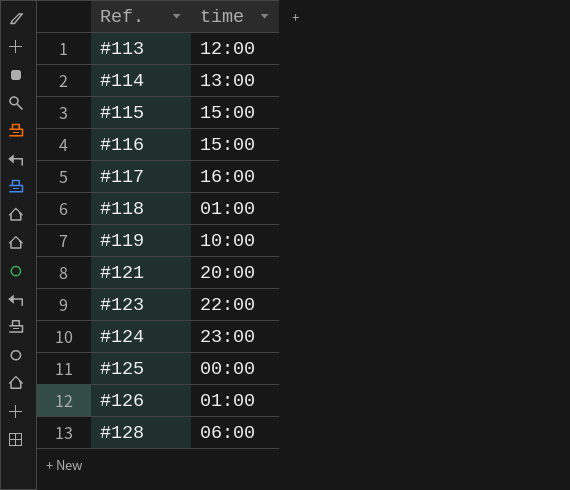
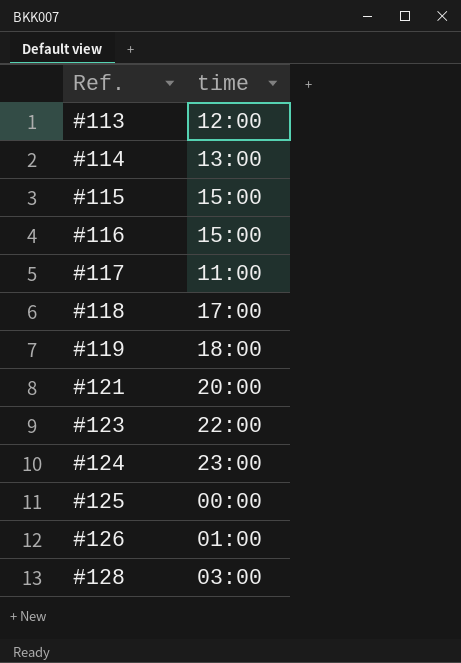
#117 | time: 16:00 -> 11:00
#118 | time: 01:00 -> 17:00
#119 | time: 10:00 -> 18:00
#128 | time: 06:00 -> 03:00

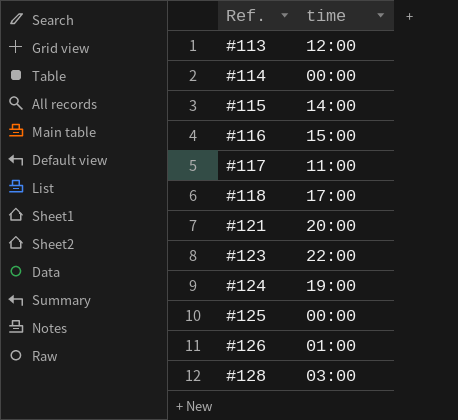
row #119: 18:00 -> none
#114 | time: 13:00 -> 00:00
#115 | time: 15:00 -> 14:00
#124 | time: 23:00 -> 19:00

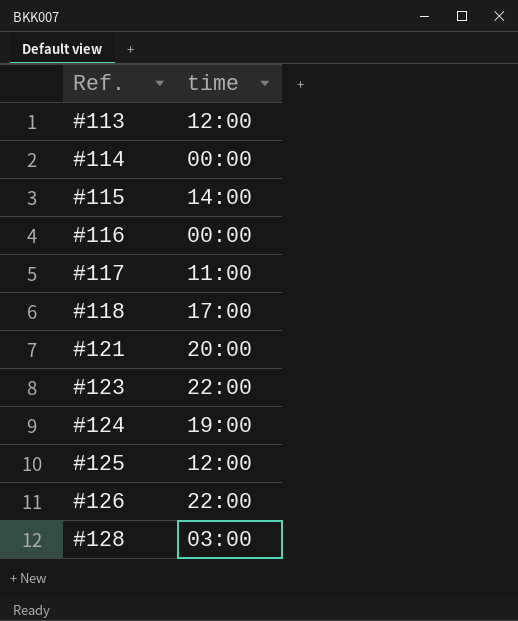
#116 | time: 15:00 -> 00:00
#125 | time: 00:00 -> 12:00
#126 | time: 01:00 -> 22:00

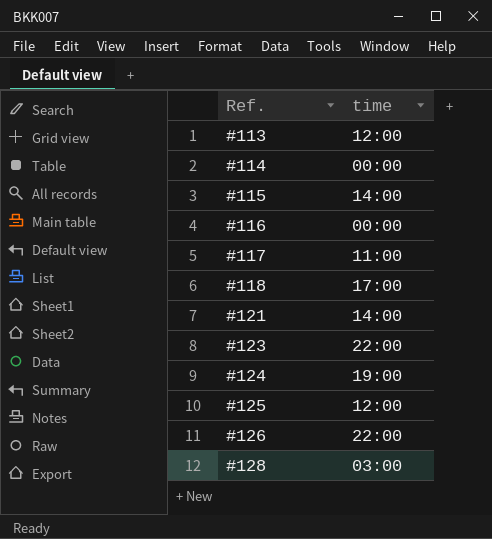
#121 | time: 20:00 -> 14:00

